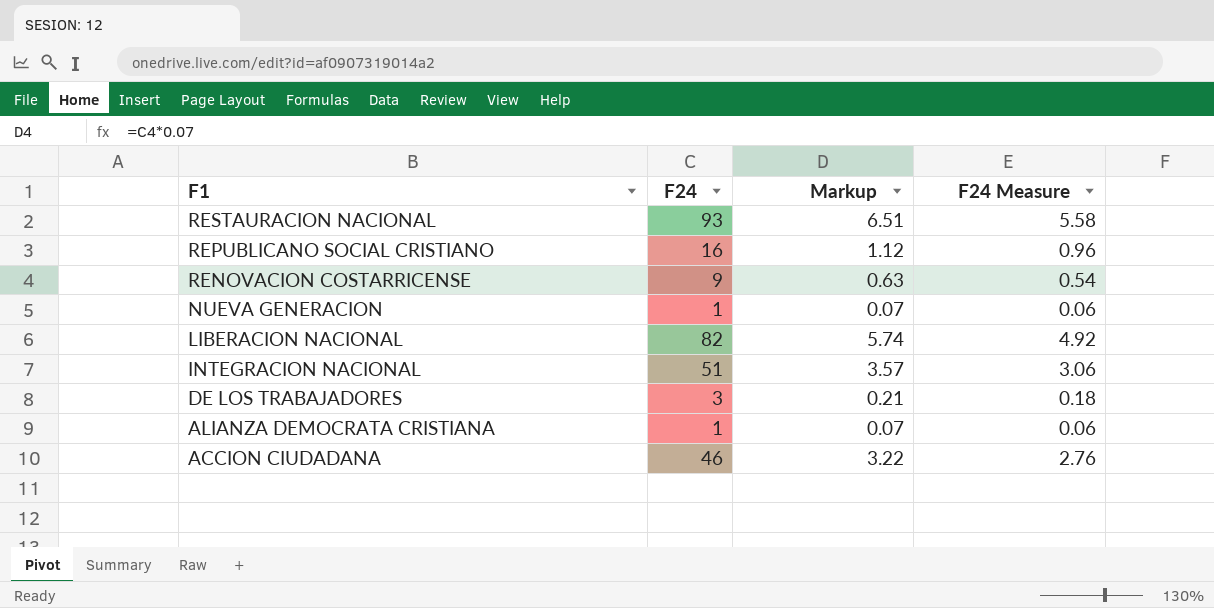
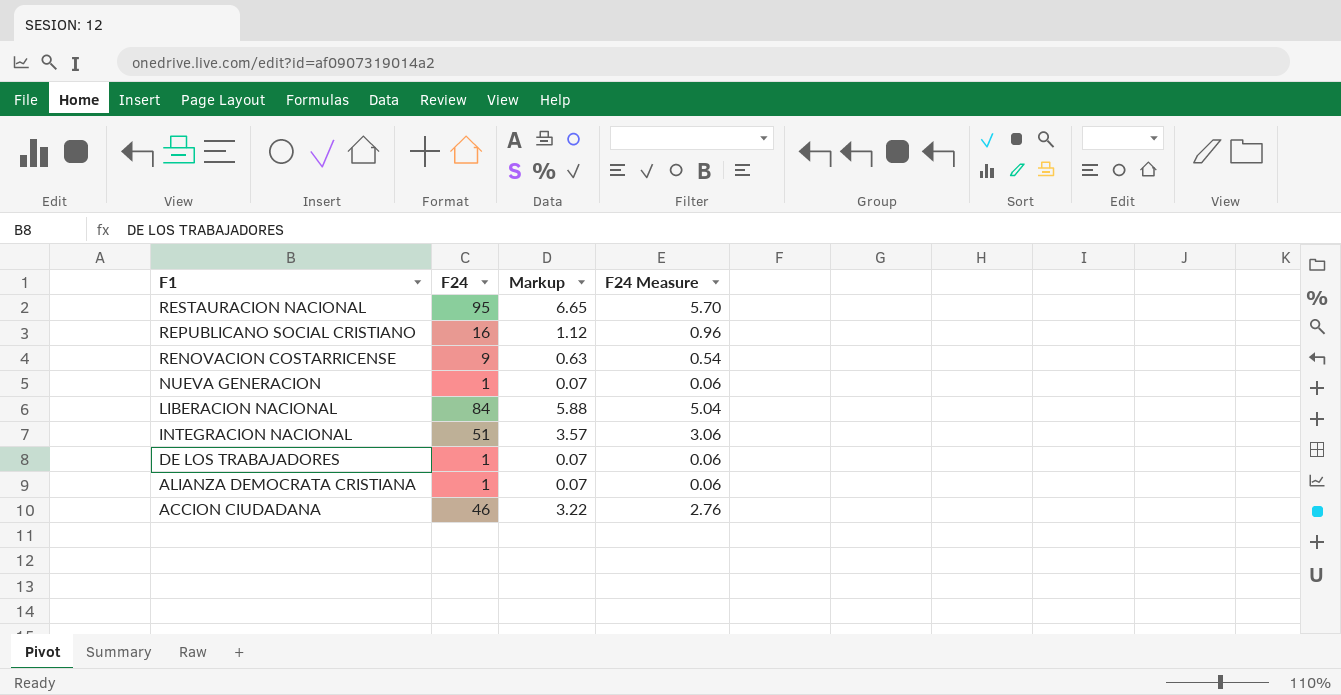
RESTAURACION NACIONAL | F24: 93 -> 95
RESTAURACION NACIONAL | Markup: 6.51 -> 6.65
RESTAURACION NACIONAL | F24 Measure: 5.58 -> 5.70
LIBERACION NACIONAL | F24: 82 -> 84
LIBERACION NACIONAL | Markup: 5.74 -> 5.88
LIBERACION NACIONAL | F24 Measure: 4.92 -> 5.04
DE LOS TRABAJADORES | F24: 3 -> 1
DE LOS TRABAJADORES | Markup: 0.21 -> 0.07
DE LOS TRABAJADORES | F24 Measure: 0.18 -> 0.06

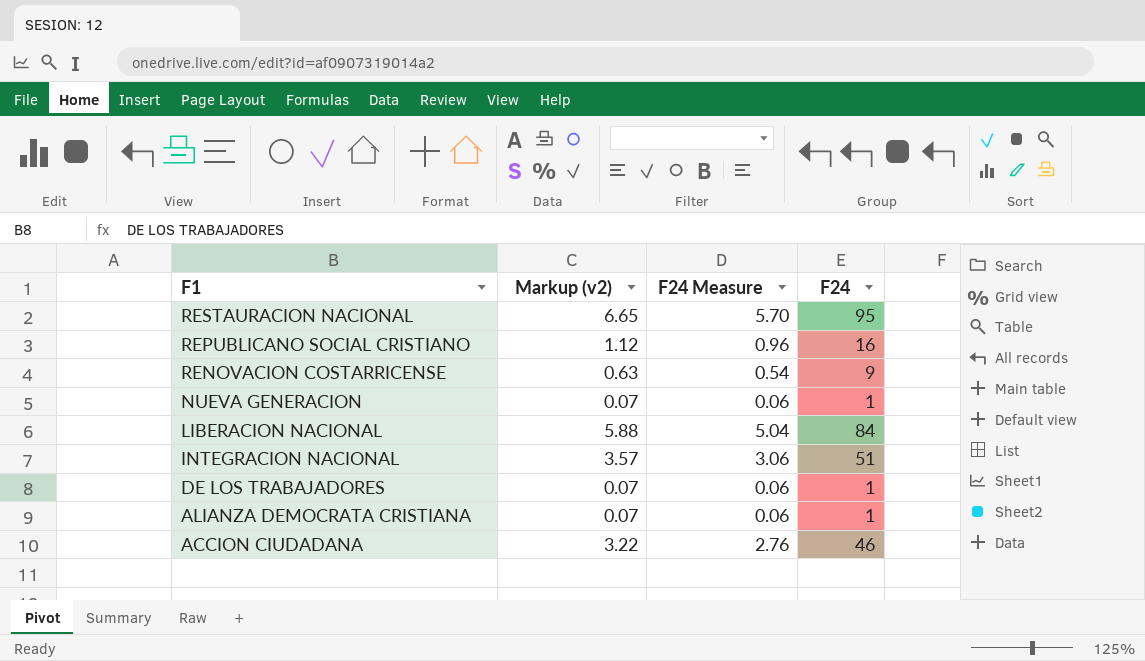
column name: Markup -> Markup (v2)
column F24 | position: 2 -> 4

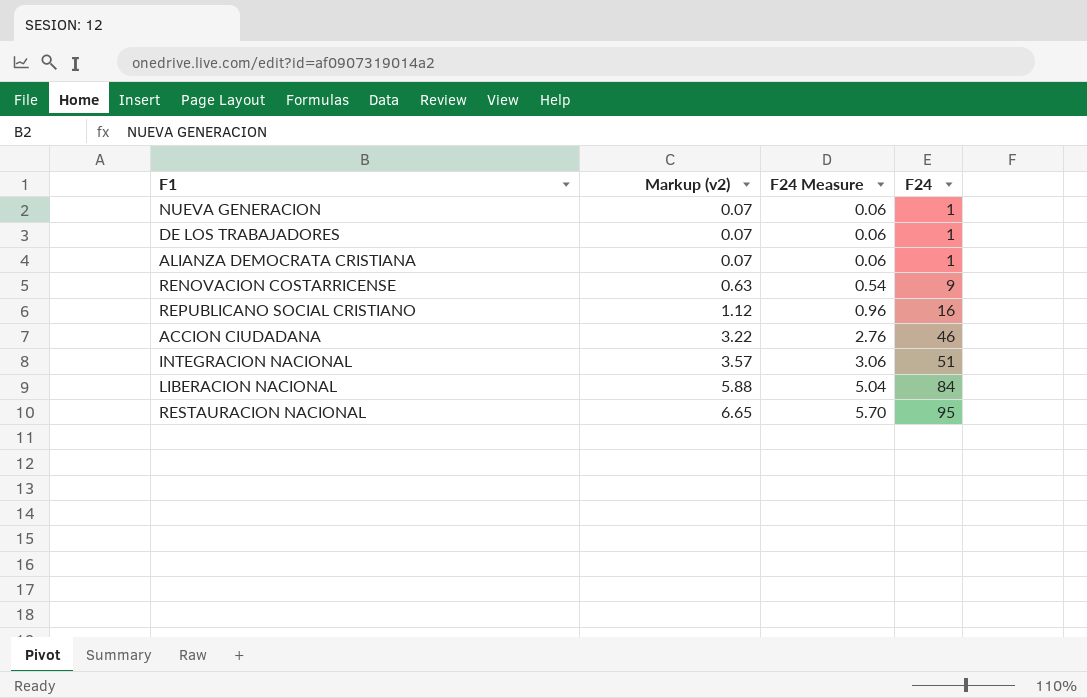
row order: F1 descending -> Markup (v2) ascending

